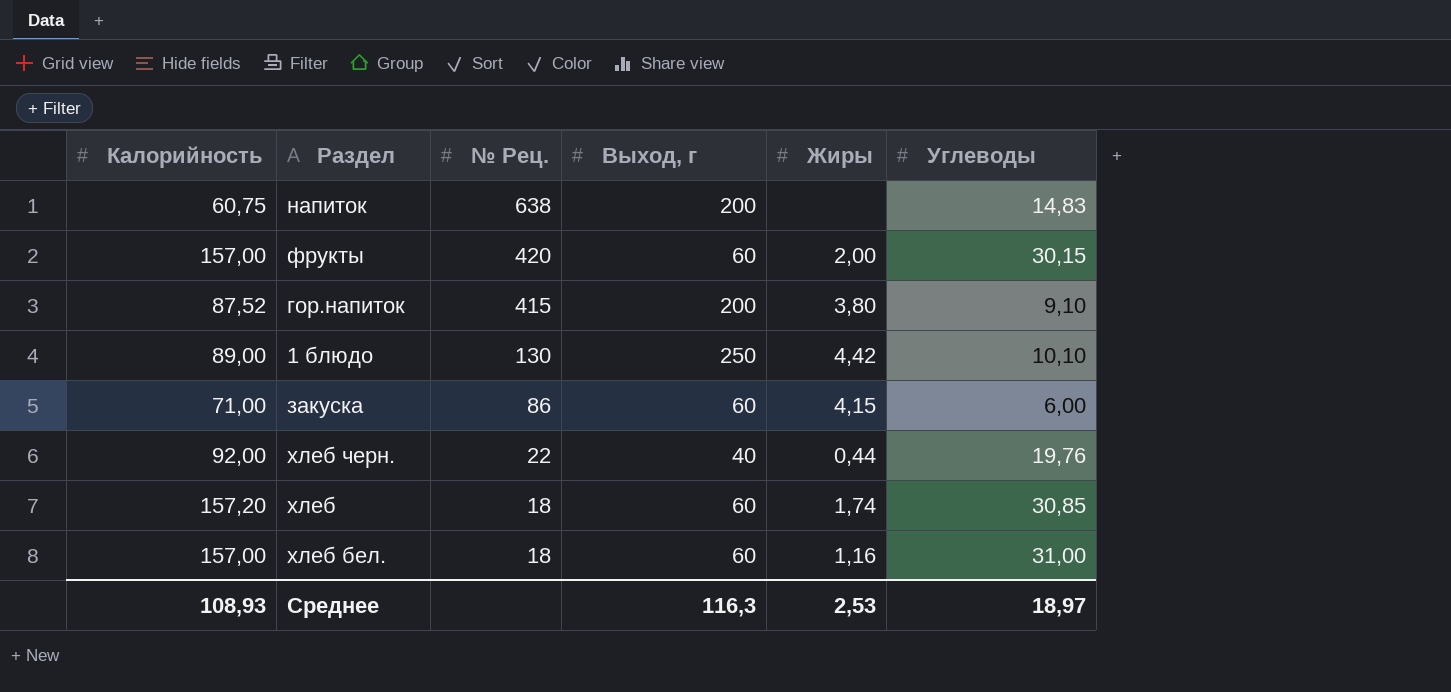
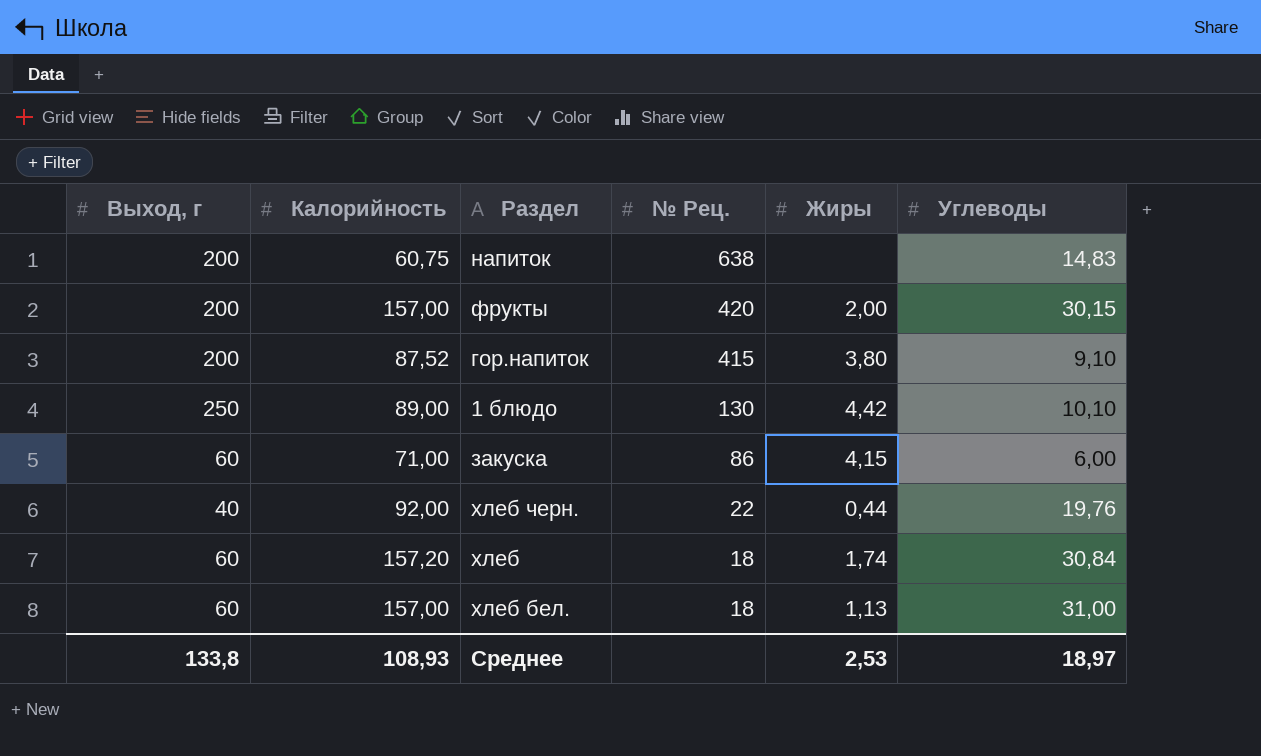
column Выход, г | position: 4 -> 1
фрукты | Выход, г: 60 -> 200
хлеб | Углеводы: 30,85 -> 30,84
хлеб бел. | Жиры: 1,16 -> 1,13
Среднее | Выход, г: 116,3 -> 133,8

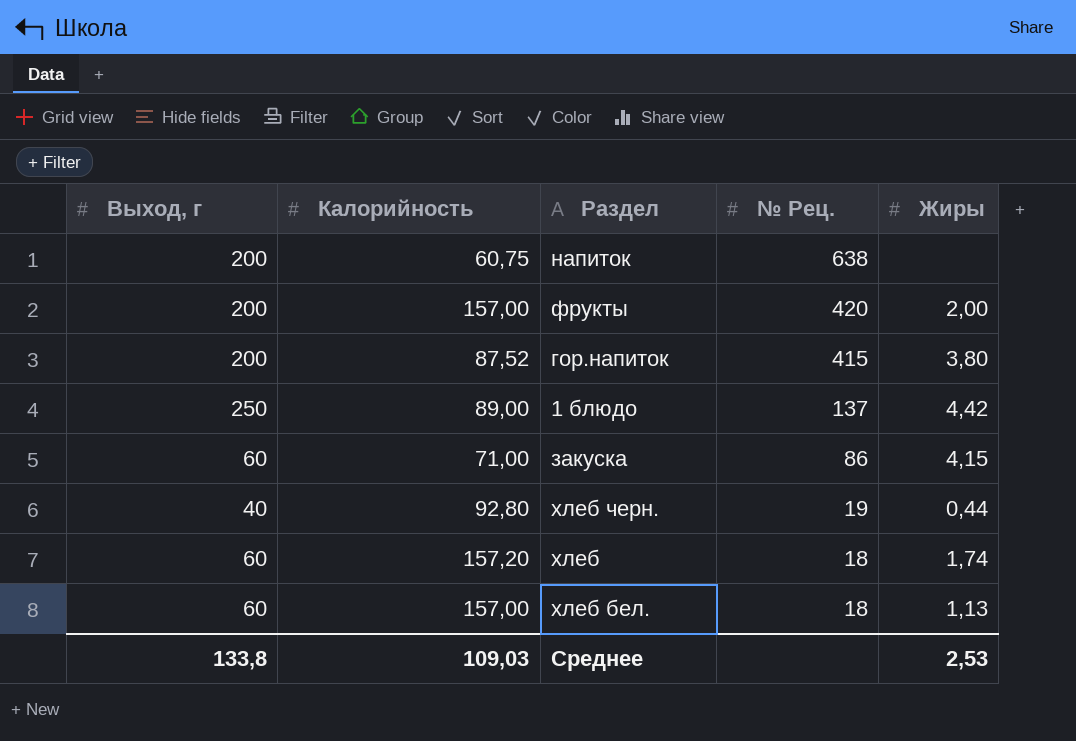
column Углеводы | position: 6 -> none
1 блюдо | № Рец.: 130 -> 137
хлеб черн. | Калорийность: 92,00 -> 92,80
хлеб черн. | № Рец.: 22 -> 19
Среднее | Калорийность: 108,93 -> 109,03

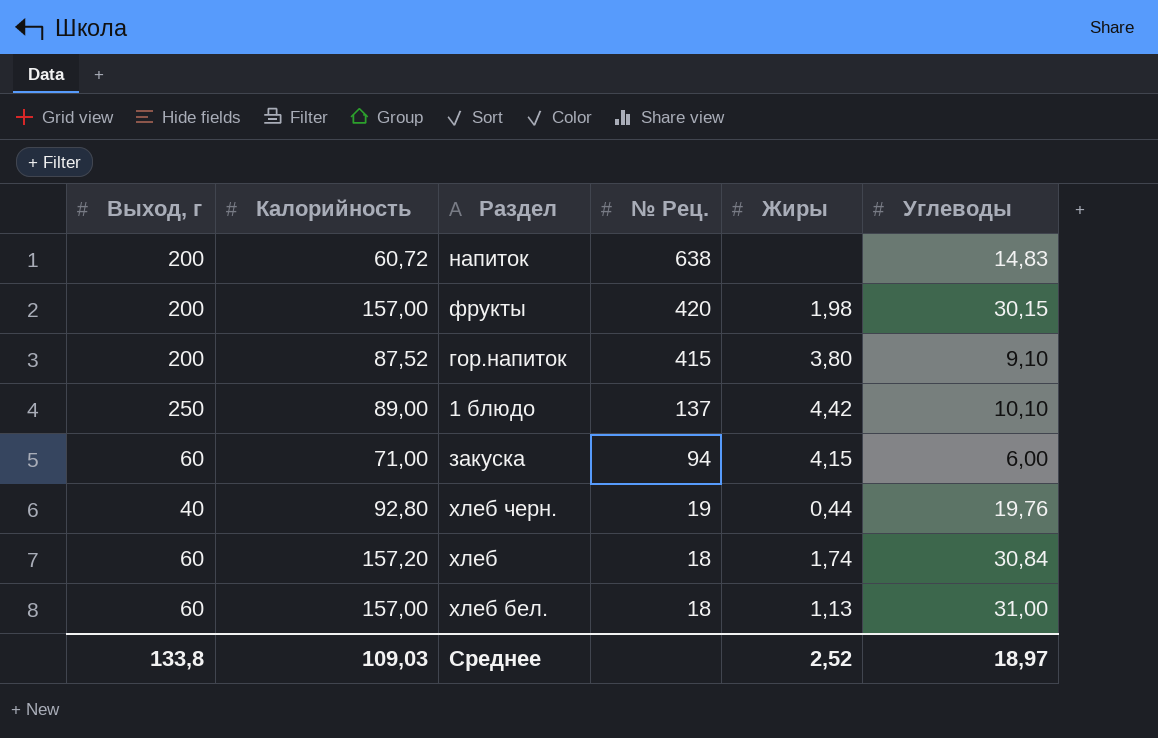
column Углеводы | position: none -> 6
напиток | Калорийность: 60,75 -> 60,72
фрукты | Жиры: 2,00 -> 1,98
закуска | № Рец.: 86 -> 94
Среднее | Жиры: 2,53 -> 2,52

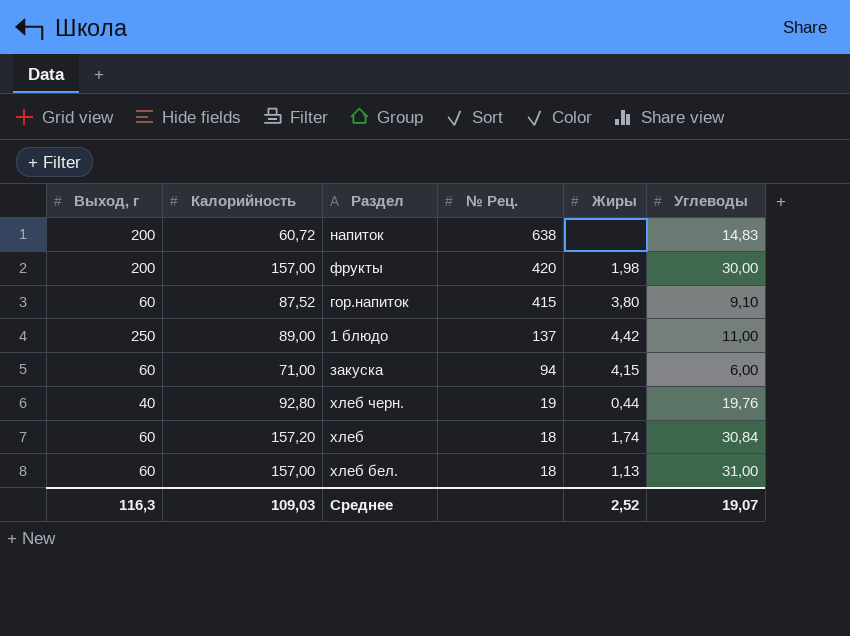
фрукты | Углеводы: 30,15 -> 30,00
гор.напиток | Выход, г: 200 -> 60
1 блюдо | Углеводы: 10,10 -> 11,00
Среднее | Выход, г: 133,8 -> 116,3
Среднее | Углеводы: 18,97 -> 19,07

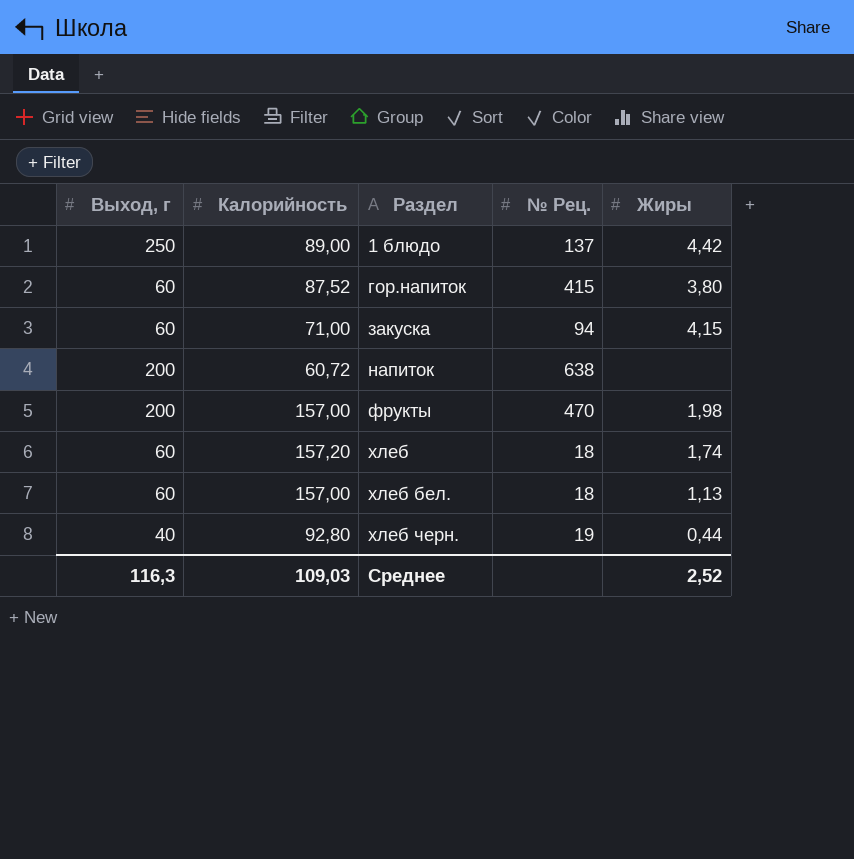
row order: № Рец. descending -> Раздел ascending
column Углеводы | position: 6 -> none
фрукты | № Рец.: 420 -> 470

